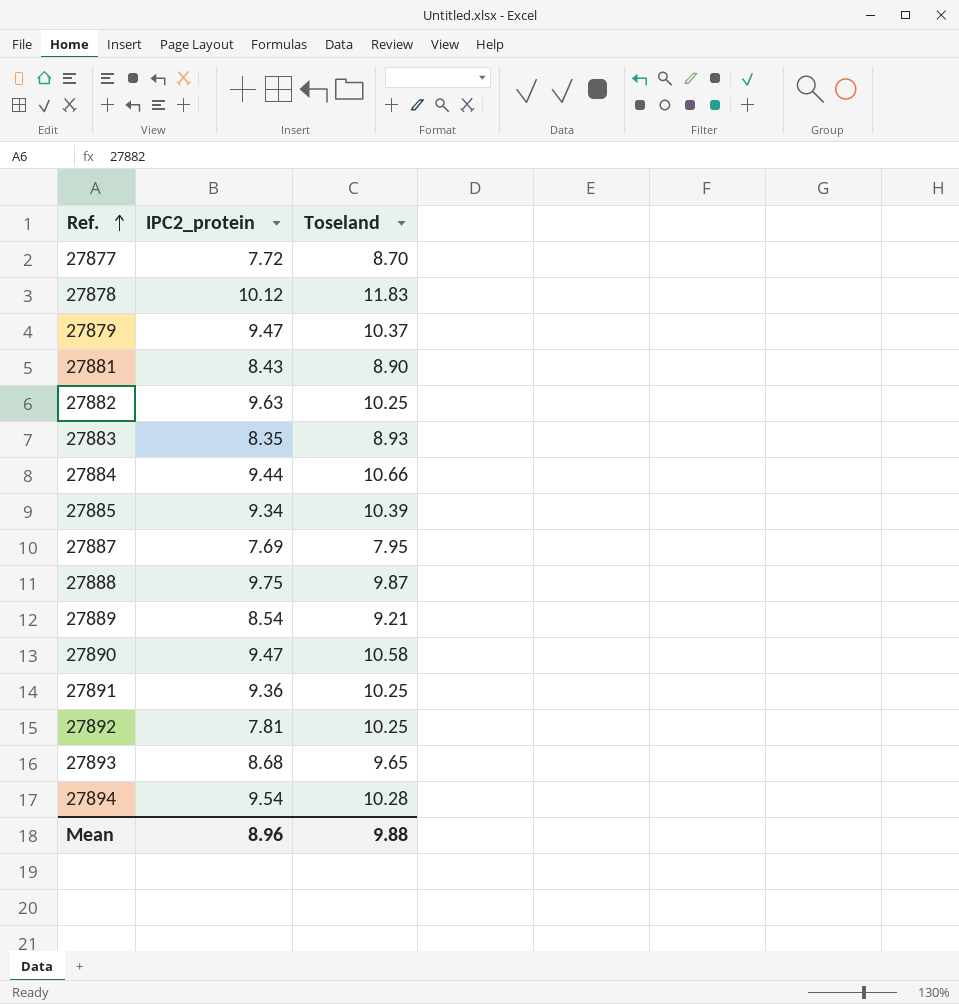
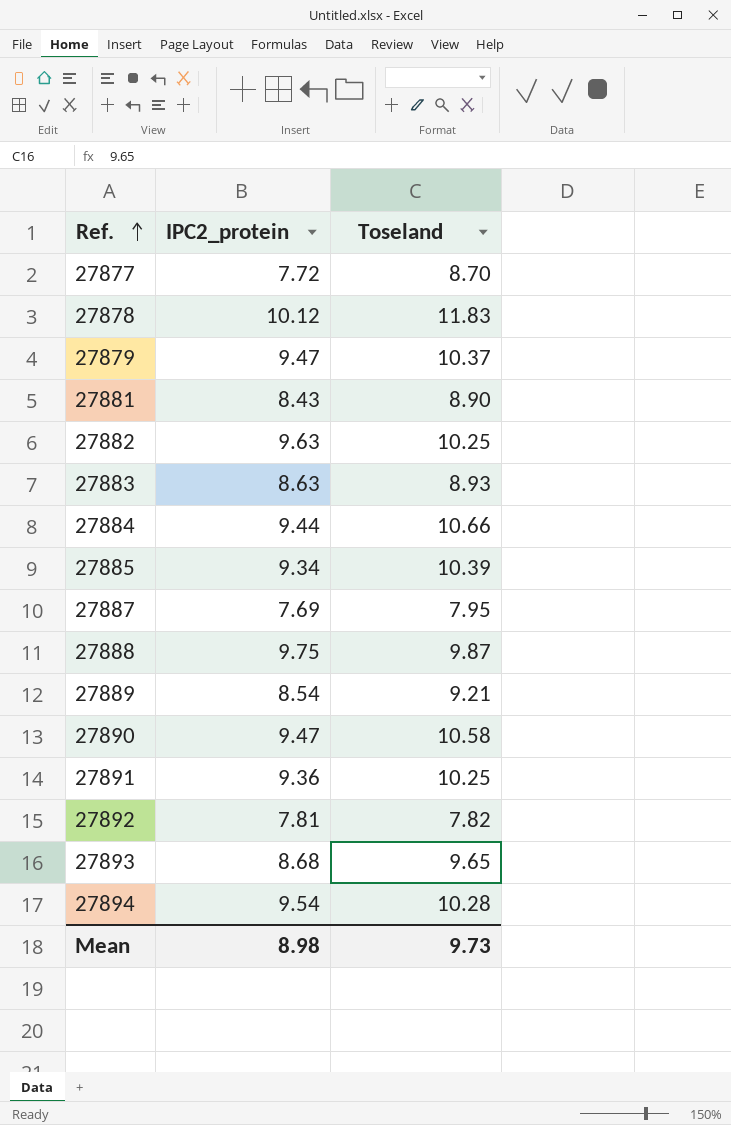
27883 | IPC2_protein: 8.35 -> 8.63
27892 | Toseland: 10.25 -> 7.82
Mean | IPC2_protein: 8.96 -> 8.98
Mean | Toseland: 9.88 -> 9.73

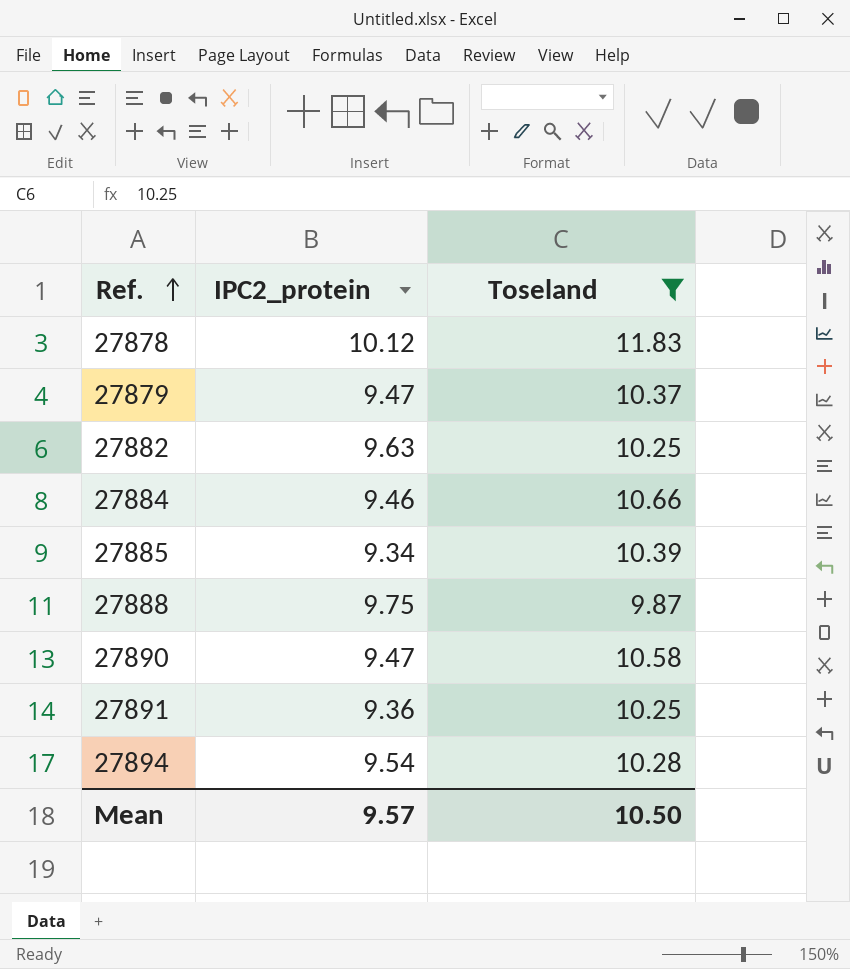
filter: none -> Toseland >= 9.87
27884 | IPC2_protein: 9.44 -> 9.46
Mean | IPC2_protein: 8.98 -> 9.57
Mean | Toseland: 9.73 -> 10.50

